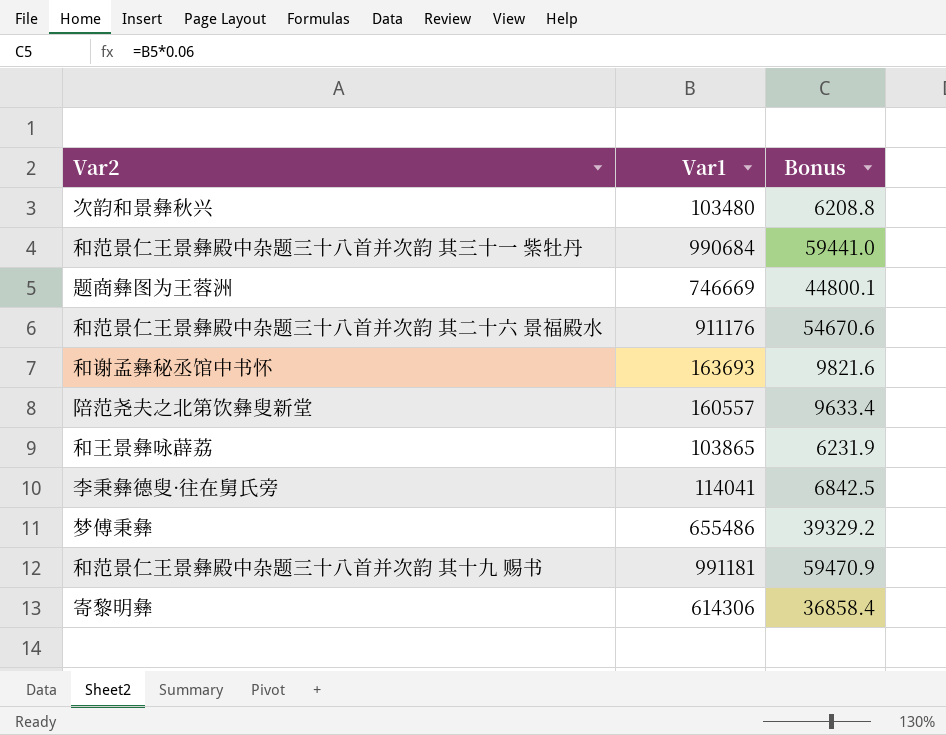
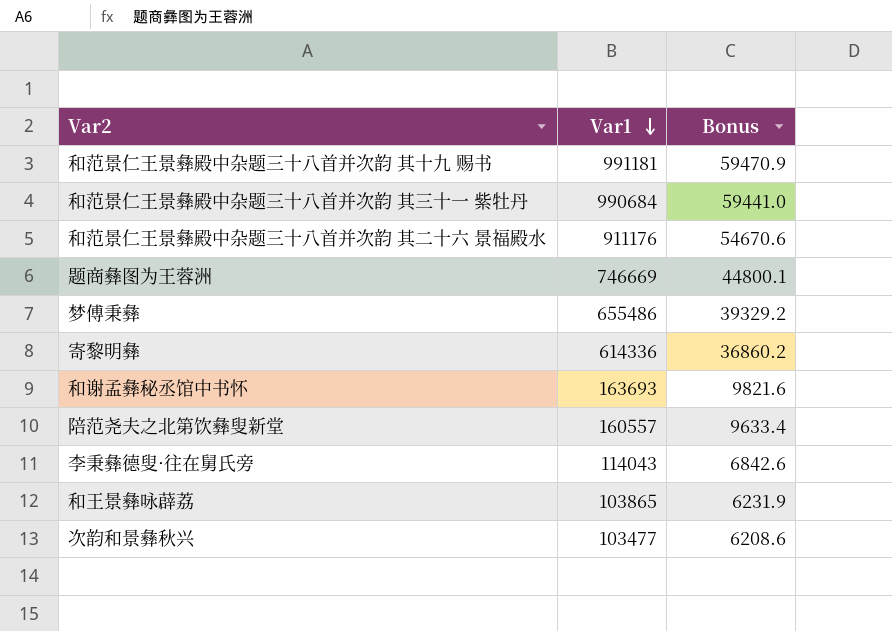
row order: none -> Var1 descending
寄黎明彝 | Var1: 614306 -> 614336
寄黎明彝 | Bonus: 36858.4 -> 36860.2
李秉彝德叟·往在舅氏旁 | Var1: 114041 -> 114043
李秉彝德叟·往在舅氏旁 | Bonus: 6842.5 -> 6842.6
次韵和景彝秋兴 | Var1: 103480 -> 103477
次韵和景彝秋兴 | Bonus: 6208.8 -> 6208.6

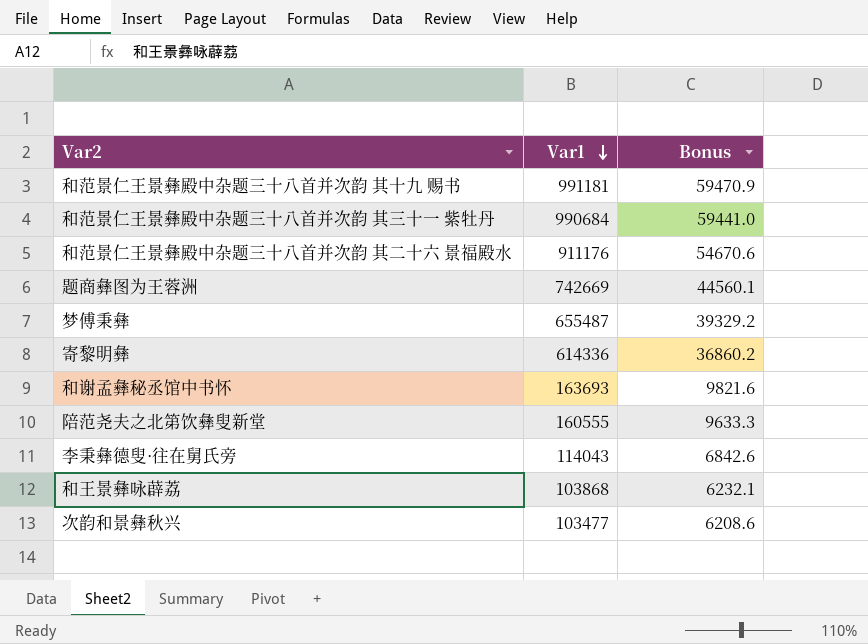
题商彝图为王蓉洲 | Var1: 746669 -> 742669
题商彝图为王蓉洲 | Bonus: 44800.1 -> 44560.1
梦傅秉彝 | Var1: 655486 -> 655487
陪范尧夫之北第饮彝叟新堂 | Var1: 160557 -> 160555
陪范尧夫之北第饮彝叟新堂 | Bonus: 9633.4 -> 9633.3
和王景彝咏薜荔 | Var1: 103865 -> 103868
和王景彝咏薜荔 | Bonus: 6231.9 -> 6232.1

